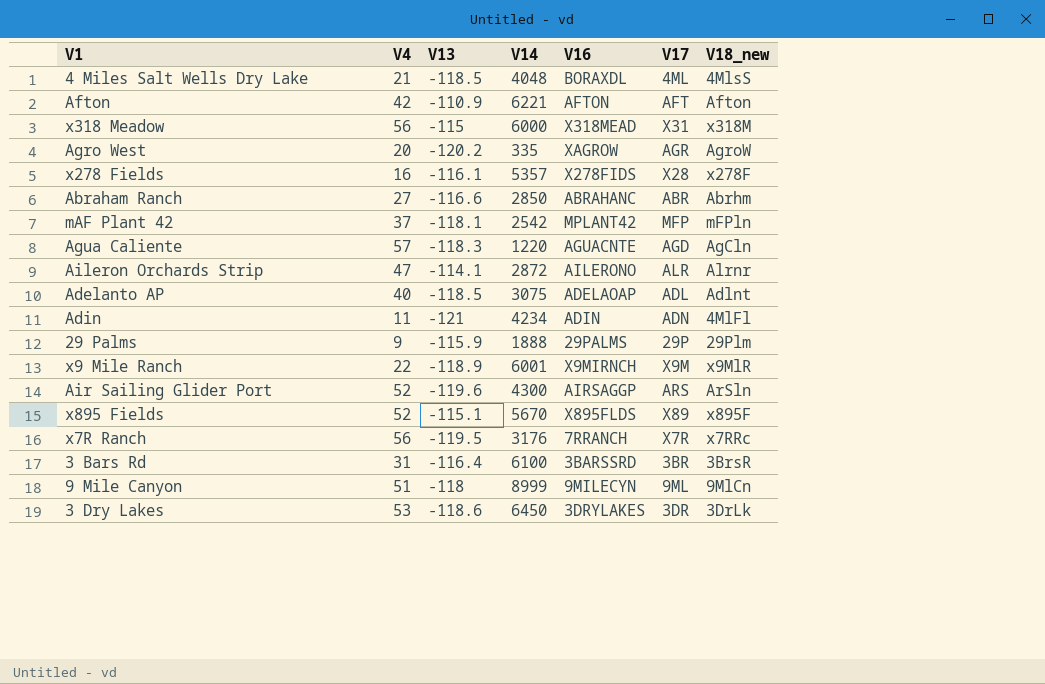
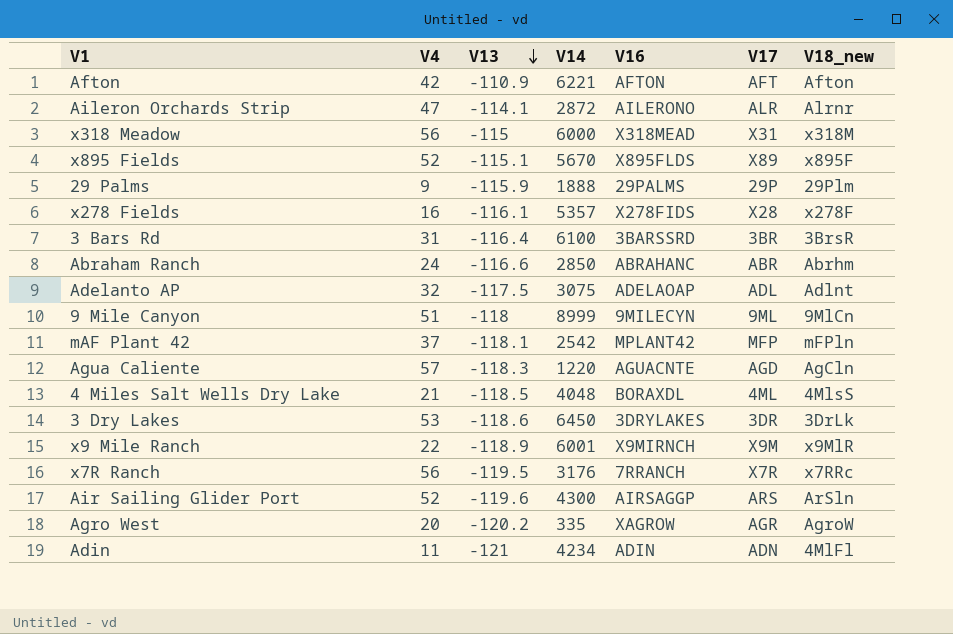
row order: none -> V13 descending
Abraham Ranch | V4: 27 -> 24
Adelanto AP | V4: 40 -> 32
Adelanto AP | V13: -118.5 -> -117.5

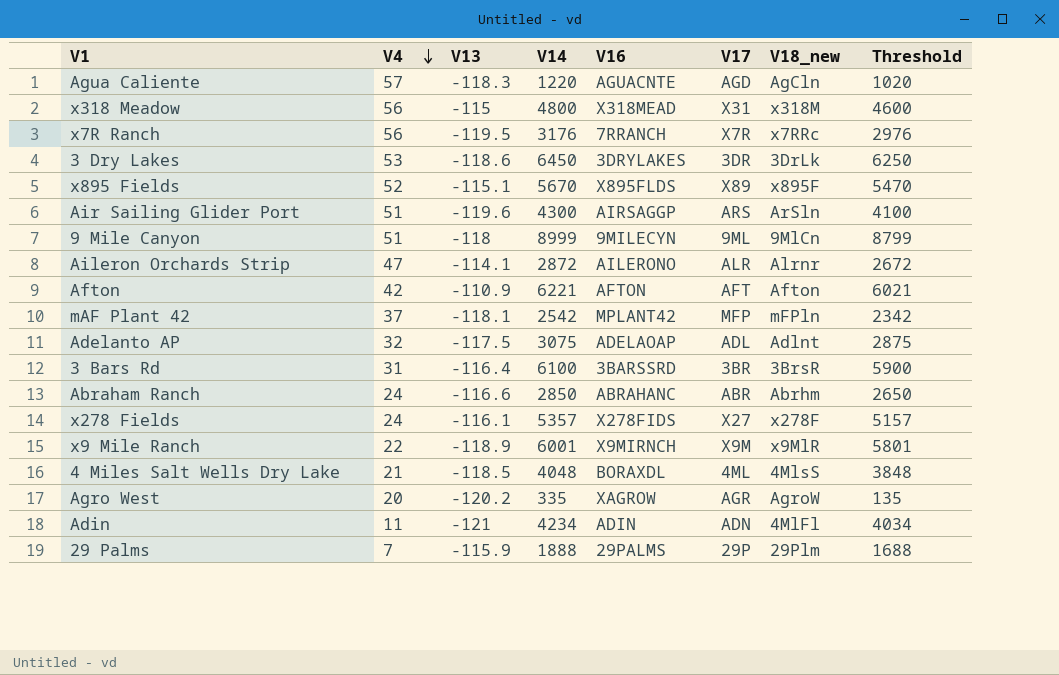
row order: V13 descending -> V4 descending
column Threshold | formula: none -> [V14] - 200
x318 Meadow | V14: 6000 -> 4800
Air Sailing Glider Port | V4: 52 -> 51
x278 Fields | V4: 16 -> 24
x278 Fields | V17: X28 -> X27
29 Palms | V4: 9 -> 7

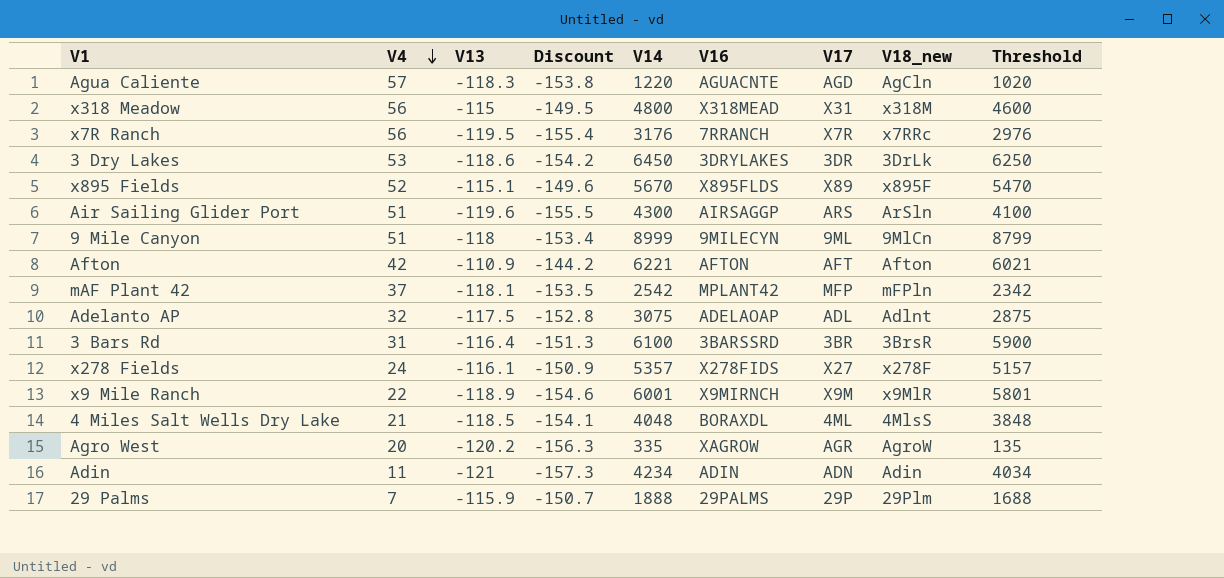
column Discount | formula: none -> [V13] * 1.3
row Aileron Orchards Strip: 47 | -114.1 | 2872 | AILERONO | ALR | Alrnr | 2672 -> none
row Abraham Ranch: 24 | -116.6 | 2850 | ABRAHANC | ABR | Abrhm | 2650 -> none
Adin | V18_new: 4MlFl -> Adin

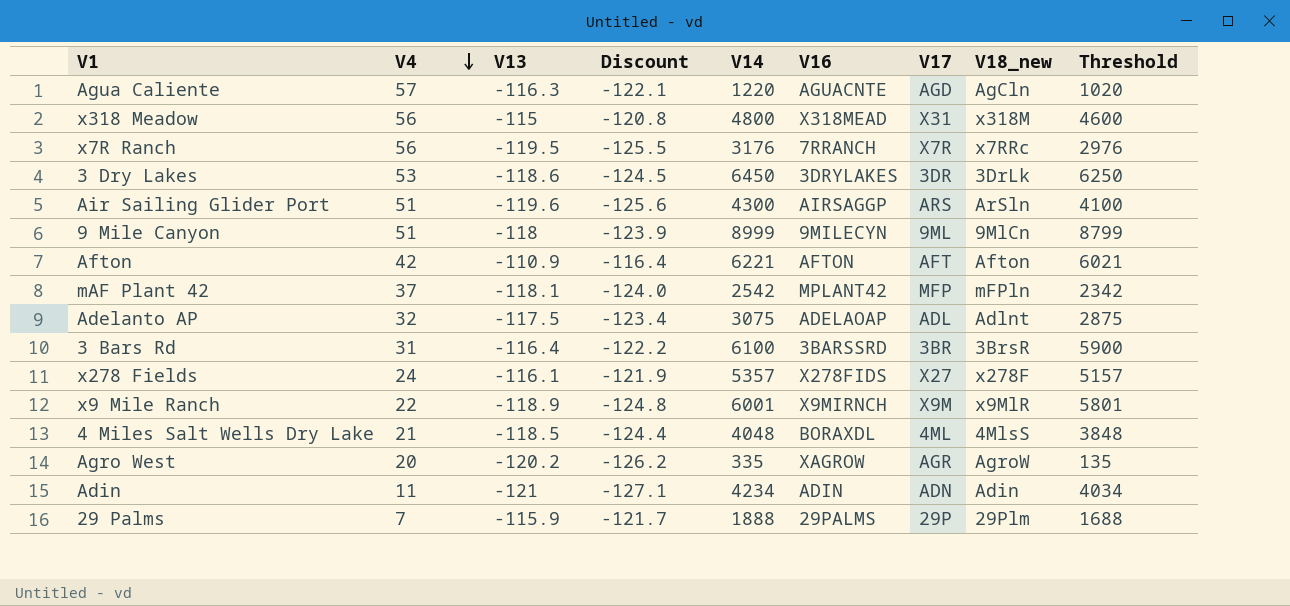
column Discount | formula: [V13] * 1.3 -> [V13] * 1.05
row x895 Fields: 52 | -115.1 | -149.6 | 5670 | X895FLDS | X89 | x895F | 5470 -> none
Agua Caliente | V13: -118.3 -> -116.3

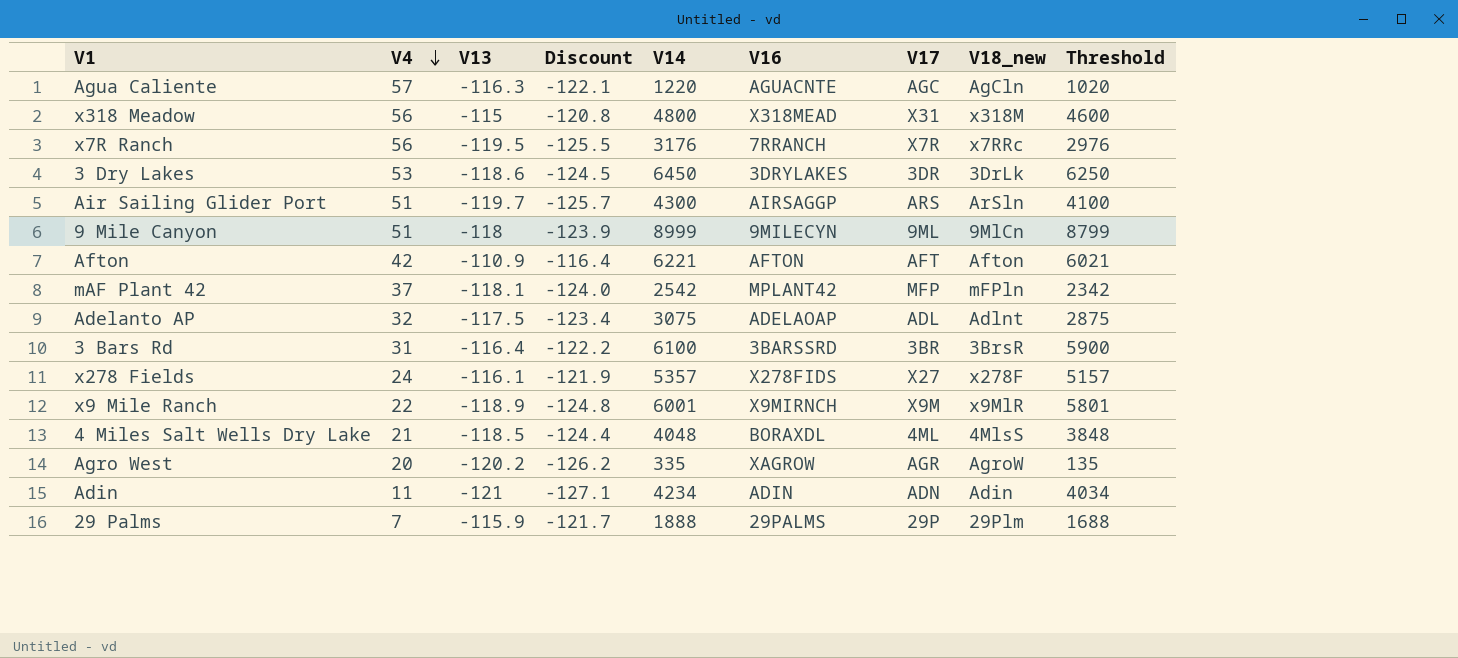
Agua Caliente | V17: AGD -> AGC
Air Sailing Glider Port | V13: -119.6 -> -119.7
Air Sailing Glider Port | Discount: -125.6 -> -125.7

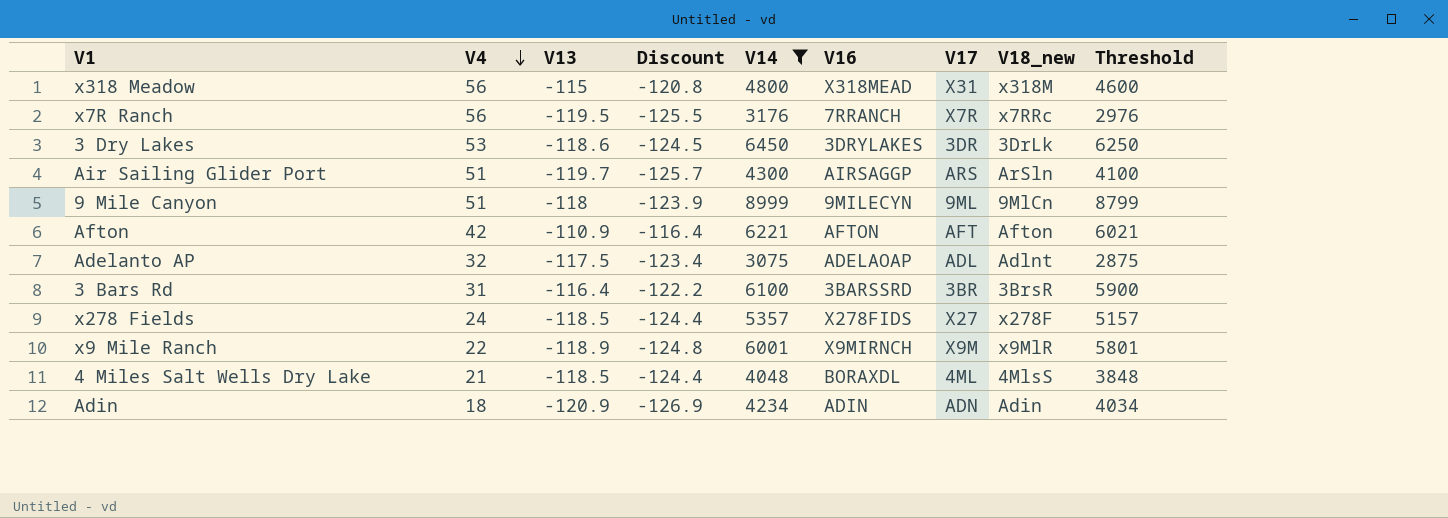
filter: none -> V14 >= 3075
x278 Fields | V13: -116.1 -> -118.5
x278 Fields | Discount: -121.9 -> -124.4
Adin | V4: 11 -> 18
Adin | V13: -121 -> -120.9
Adin | Discount: -127.1 -> -126.9

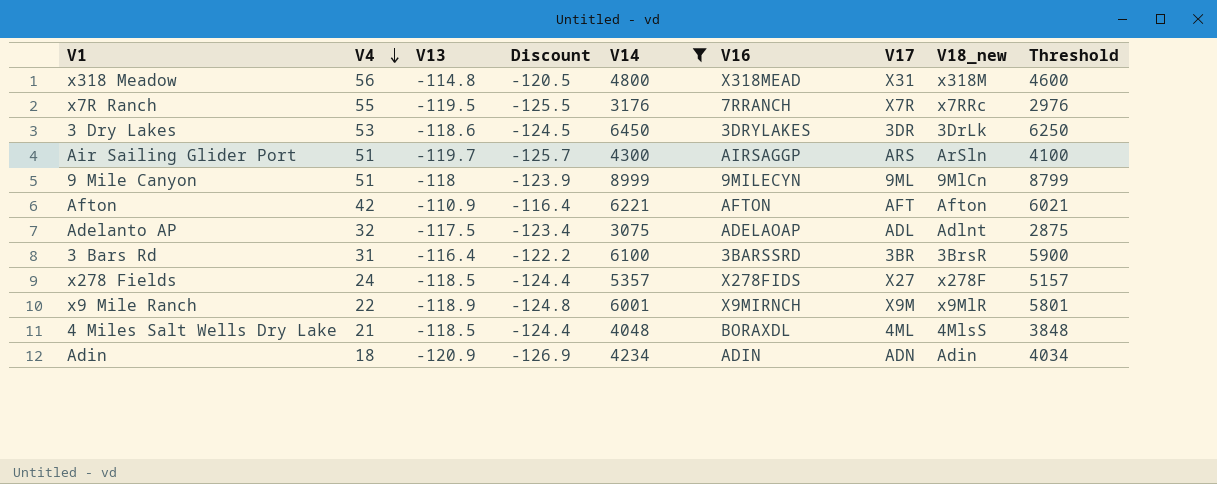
x318 Meadow | V13: -115 -> -114.8
x318 Meadow | Discount: -120.8 -> -120.5
x7R Ranch | V4: 56 -> 55

